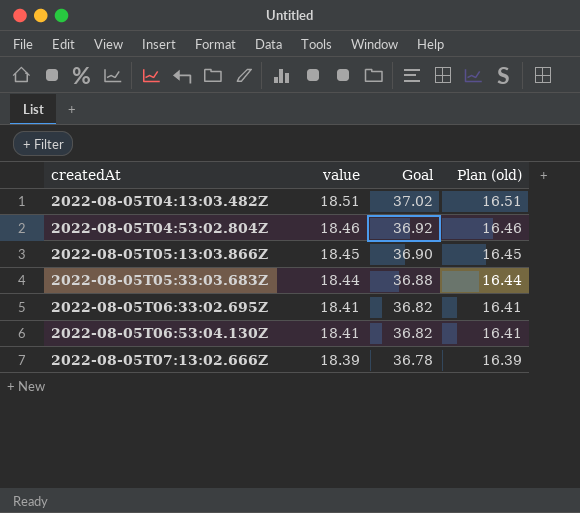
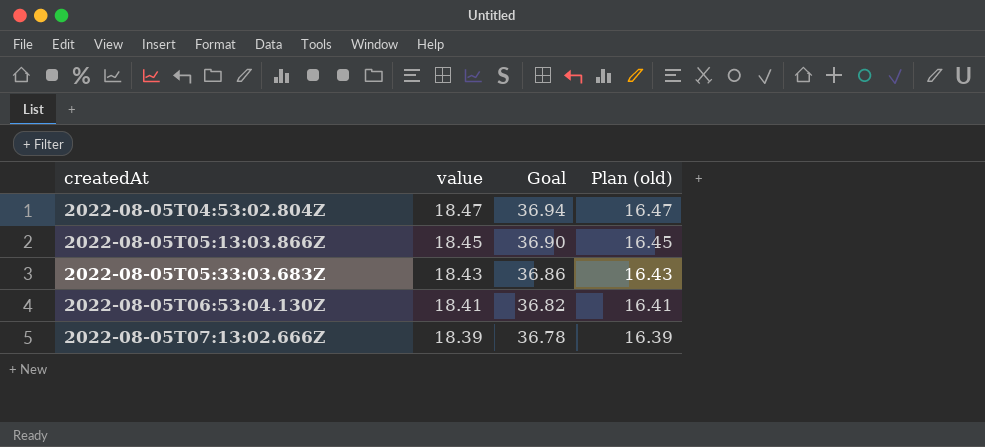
row 2022-08-05T04:13:03.482Z: 18.51 | 37.02 | 16.51 -> none
row 2022-08-05T06:33:02.695Z: 18.41 | 36.82 | 16.41 -> none
2022-08-05T04:53:02.804Z | value: 18.46 -> 18.47
2022-08-05T04:53:02.804Z | Goal: 36.92 -> 36.94
2022-08-05T04:53:02.804Z | Plan (old): 16.46 -> 16.47
2022-08-05T05:33:03.683Z | value: 18.44 -> 18.43
2022-08-05T05:33:03.683Z | Goal: 36.88 -> 36.86
2022-08-05T05:33:03.683Z | Plan (old): 16.44 -> 16.43

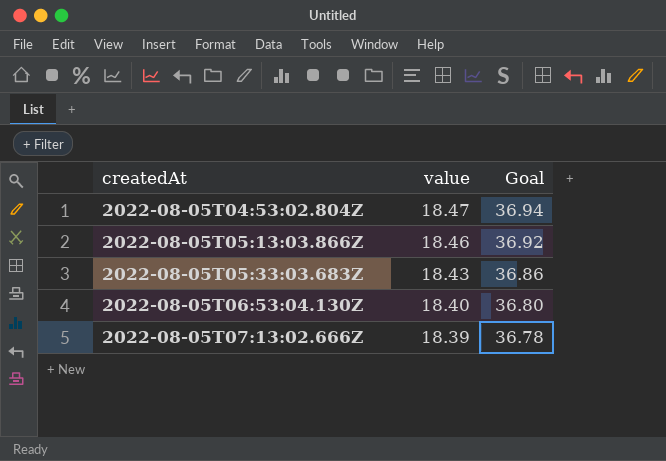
column Plan (old) | formula: [value] - 2 -> none
2022-08-05T05:13:03.866Z | value: 18.45 -> 18.46
2022-08-05T05:13:03.866Z | Goal: 36.90 -> 36.92
2022-08-05T06:53:04.130Z | value: 18.41 -> 18.40
2022-08-05T06:53:04.130Z | Goal: 36.82 -> 36.80

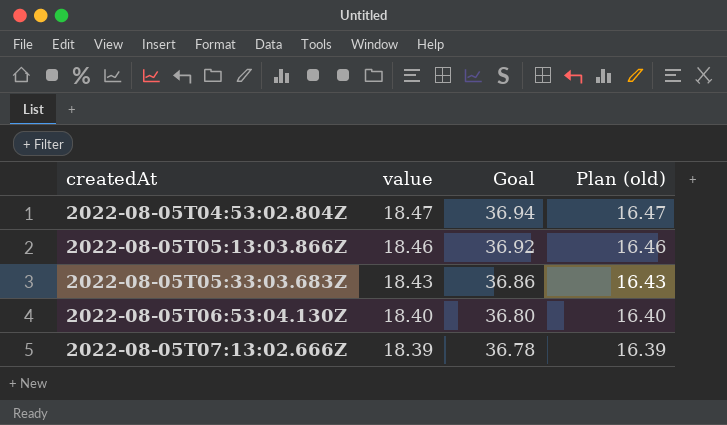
column Plan (old) | formula: none -> [value] - 2

